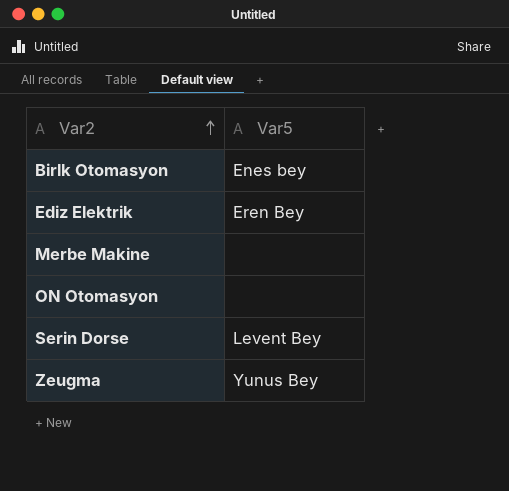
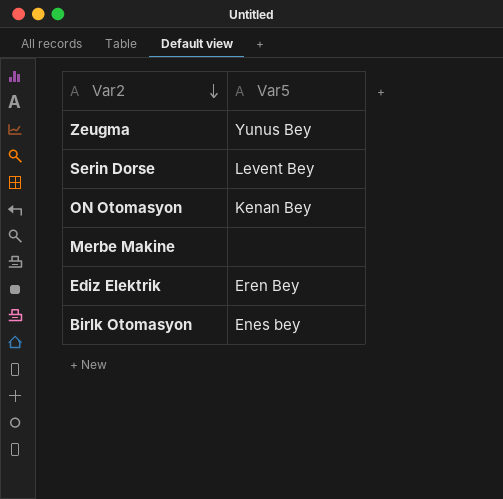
row order: Var2 ascending -> Var2 descending
ON Otomasyon | Var5: none -> Kenan Bey

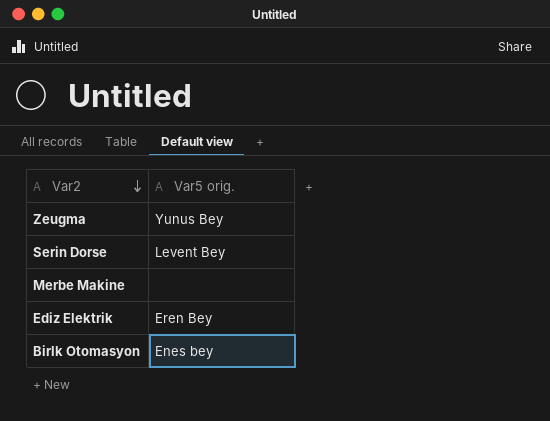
column name: Var5 -> Var5 orig.
row ON Otomasyon: Kenan Bey -> none

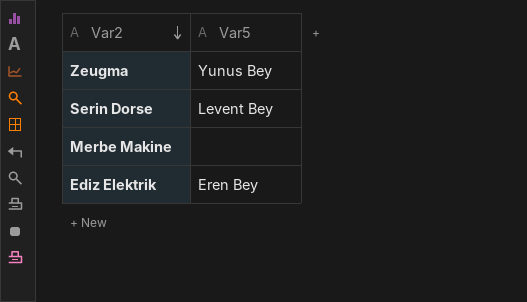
column name: Var5 orig. -> Var5
row Birlk Otomasyon: Enes bey -> none

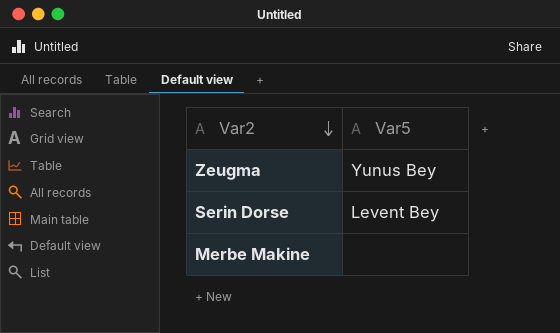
row Ediz Elektrik: Eren Bey -> none

